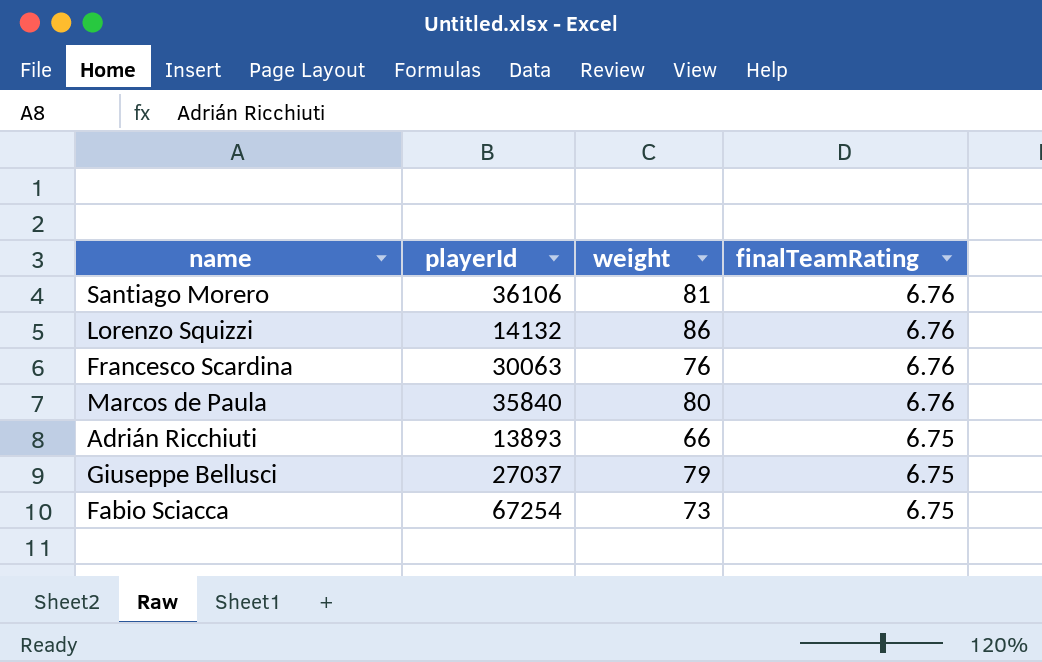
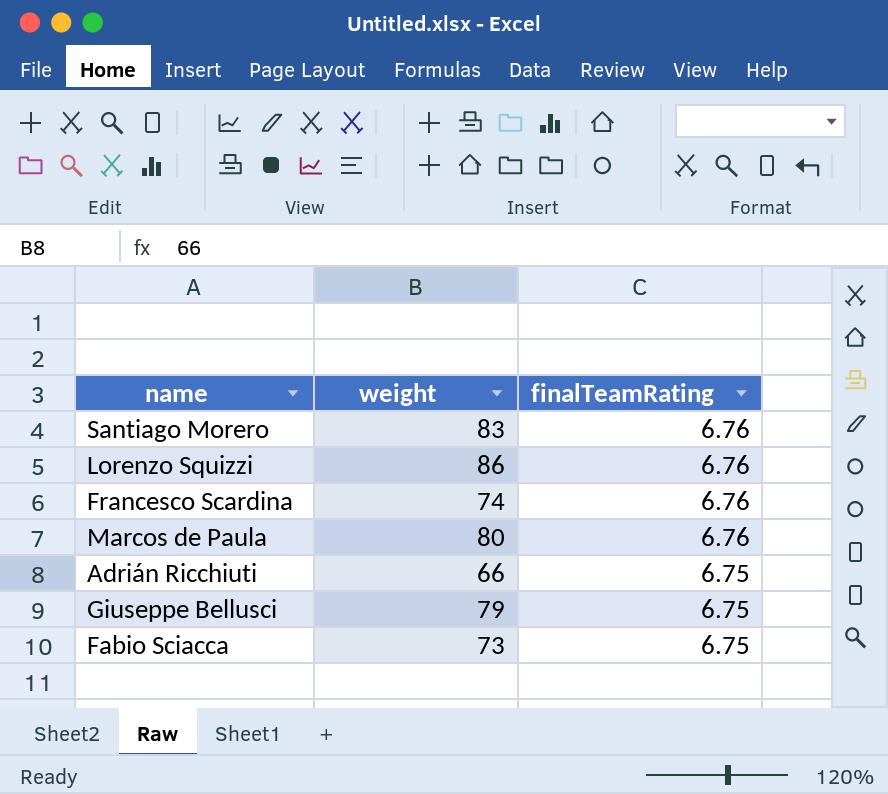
column playerId | position: 2 -> none
Santiago Morero | weight: 81 -> 83
Francesco Scardina | weight: 76 -> 74

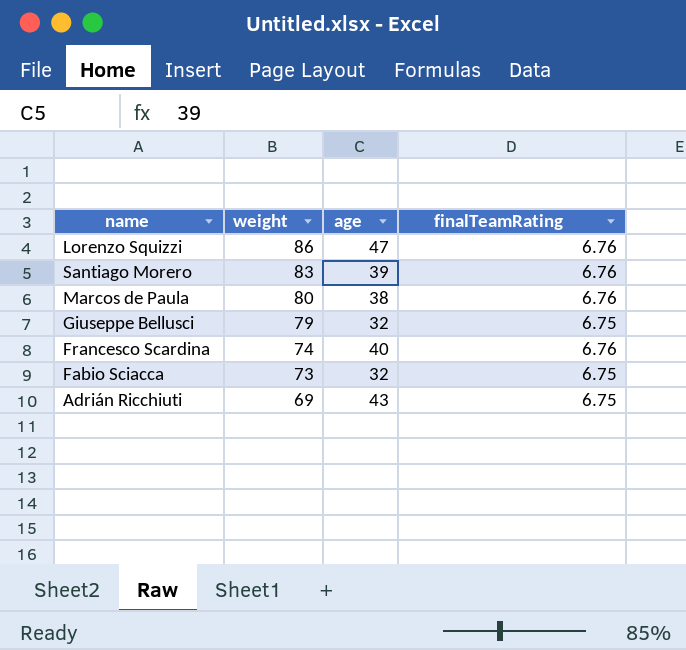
row order: finalTeamRating descending -> weight descending
column age | position: none -> 3
Adrián Ricchiuti | weight: 66 -> 69

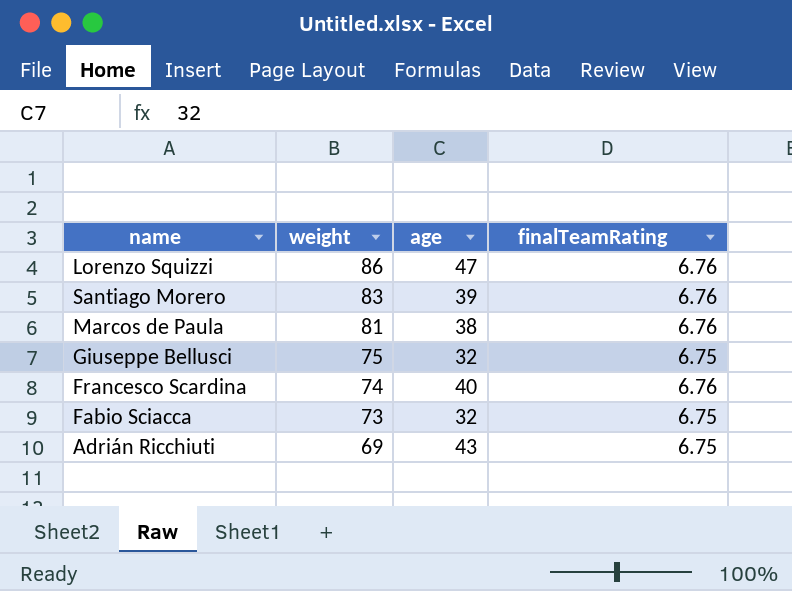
Marcos de Paula | weight: 80 -> 81
Giuseppe Bellusci | weight: 79 -> 75

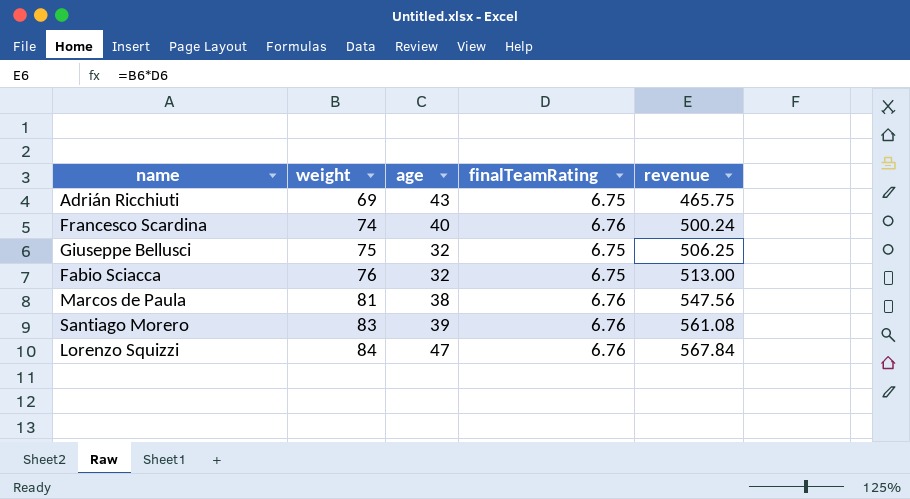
row order: weight descending -> weight ascending
column revenue | formula: none -> [weight] * [finalTeamRating]
Fabio Sciacca | weight: 73 -> 76
Lorenzo Squizzi | weight: 86 -> 84

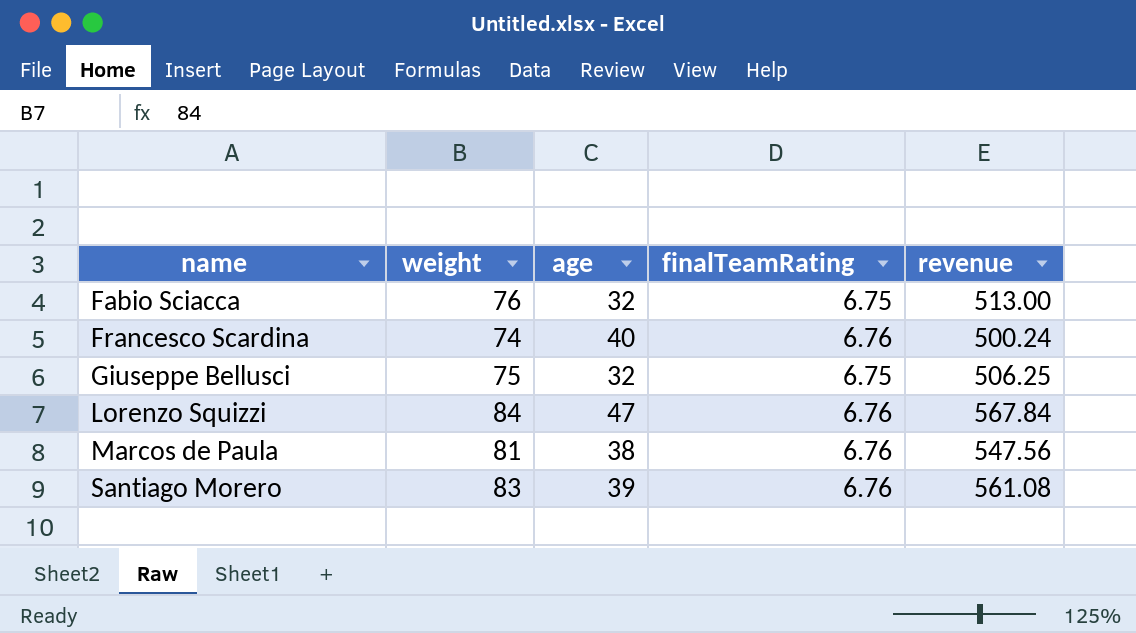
row order: weight ascending -> name ascending
row Adrián Ricchiuti: 69 | 43 | 6.75 | 465.75 -> none

